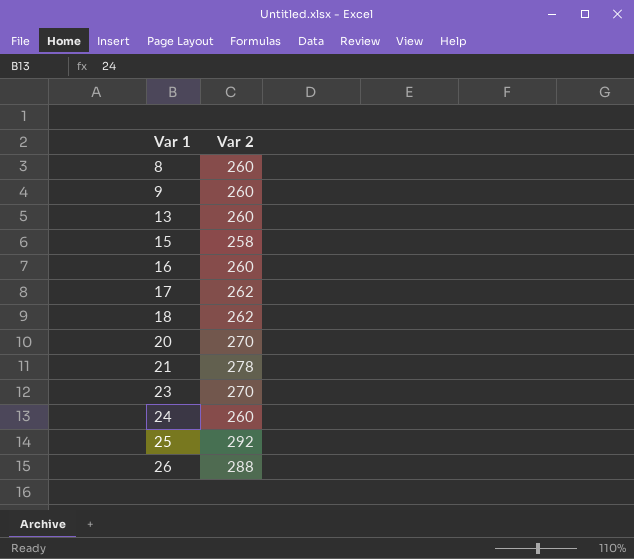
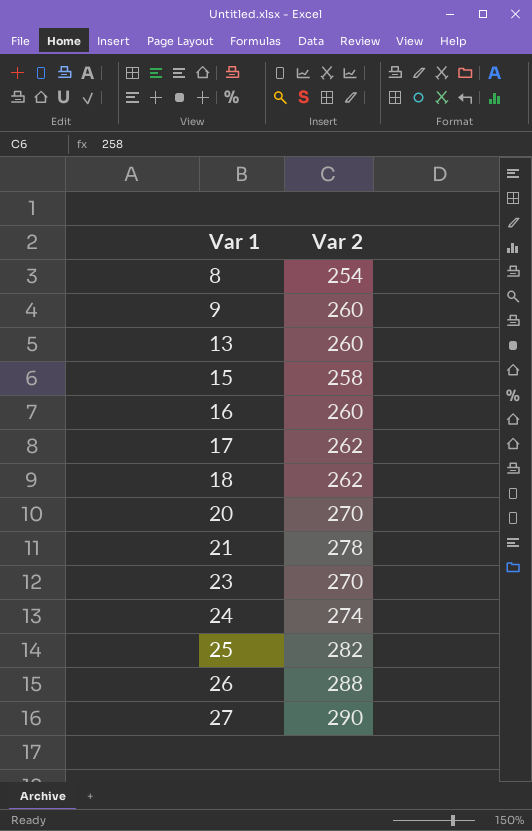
8 | Var 2: 260 -> 254
24 | Var 2: 260 -> 274
25 | Var 2: 292 -> 282
row 27: none -> 290

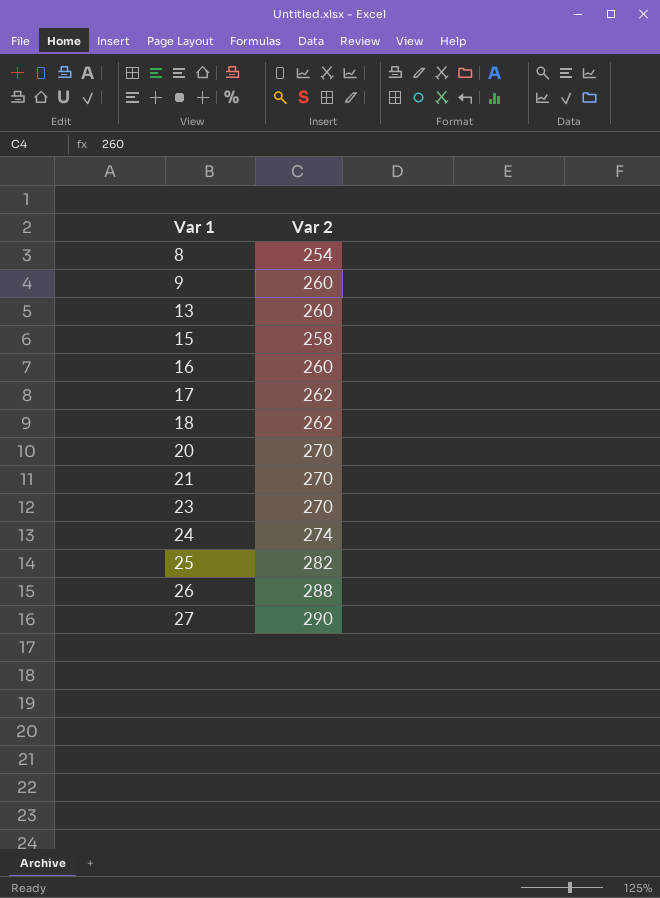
21 | Var 2: 278 -> 270

